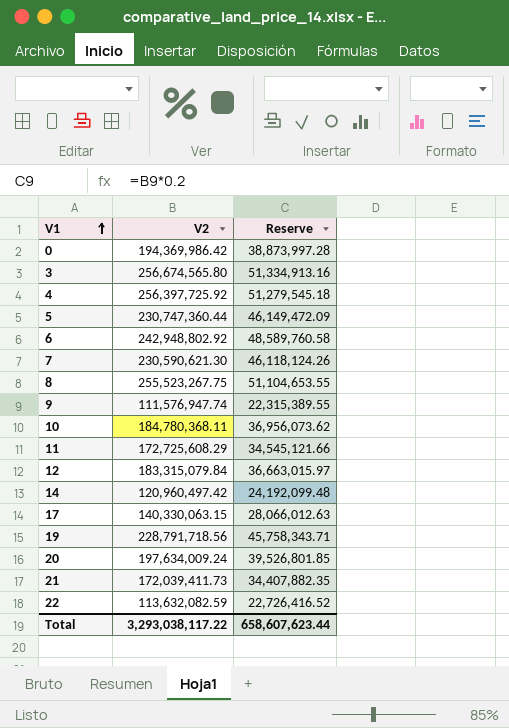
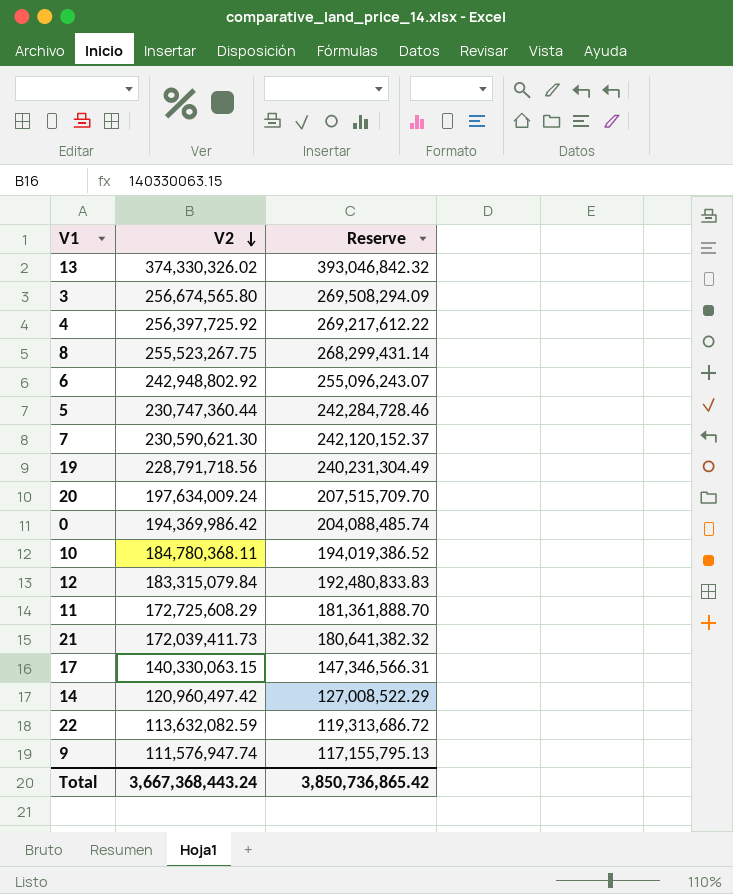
row order: V1 ascending -> V2 descending
column Reserve | formula: [V2] * 0.2 -> [V2] * 1.05
row 13: none -> 374,330,326.02 | 393,046,842.32
Total | V2: 3,293,038,117.22 -> 3,667,368,443.24
Total | Reserve: 658,607,623.44 -> 3,850,736,865.42

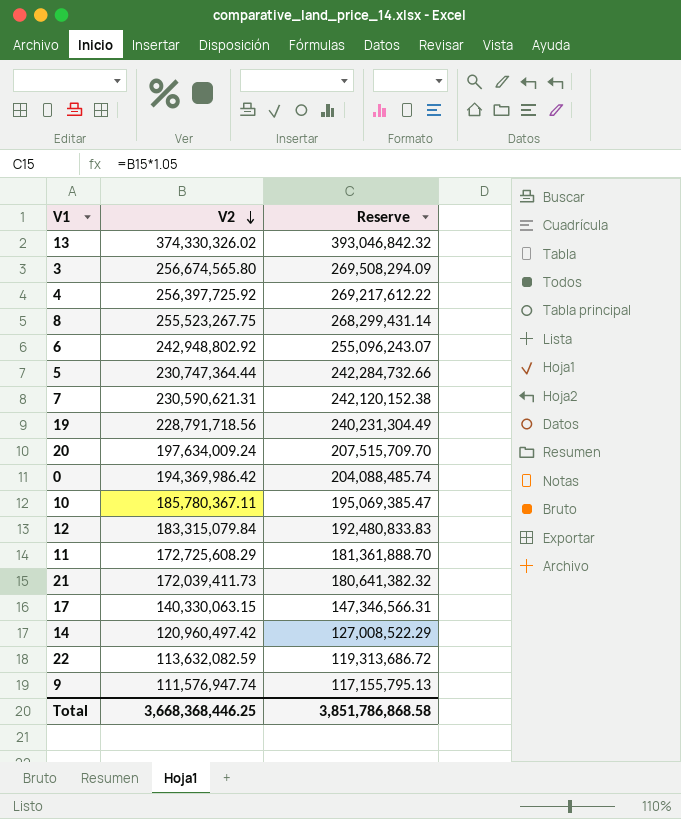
5 | V2: 230,747,360.44 -> 230,747,364.44
5 | Reserve: 242,284,728.46 -> 242,284,732.66
7 | V2: 230,590,621.30 -> 230,590,621.31
7 | Reserve: 242,120,152.37 -> 242,120,152.38
10 | V2: 184,780,368.11 -> 185,780,367.11
10 | Reserve: 194,019,386.52 -> 195,069,385.47
Total | V2: 3,667,368,443.24 -> 3,668,368,446.25
Total | Reserve: 3,850,736,865.42 -> 3,851,786,868.58

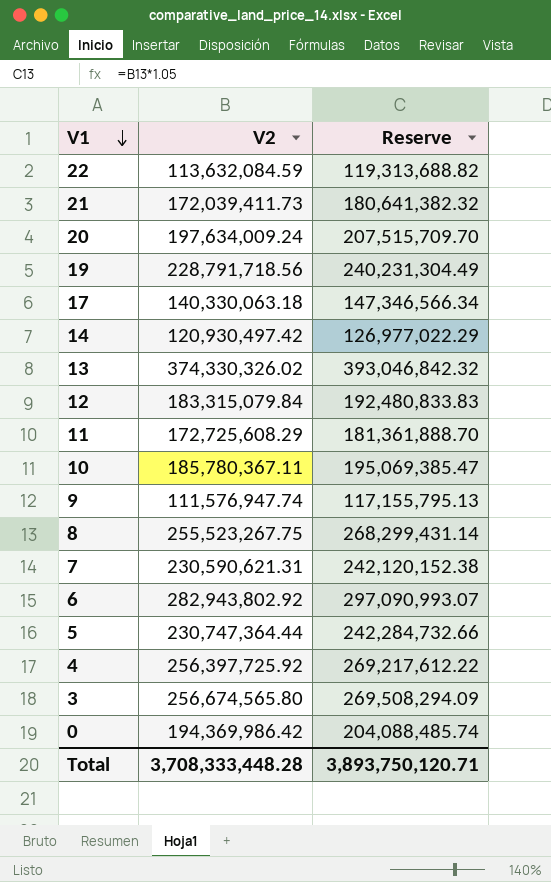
row order: V2 descending -> V1 descending
22 | V2: 113,632,082.59 -> 113,632,084.59
22 | Reserve: 119,313,686.72 -> 119,313,688.82
17 | V2: 140,330,063.15 -> 140,330,063.18
17 | Reserve: 147,346,566.31 -> 147,346,566.34
14 | V2: 120,960,497.42 -> 120,930,497.42
14 | Reserve: 127,008,522.29 -> 126,977,022.29
6 | V2: 242,948,802.92 -> 282,943,802.92
6 | Reserve: 255,096,243.07 -> 297,090,993.07
Total | V2: 3,668,368,446.25 -> 3,708,333,448.28
Total | Reserve: 3,851,786,868.58 -> 3,893,750,120.71

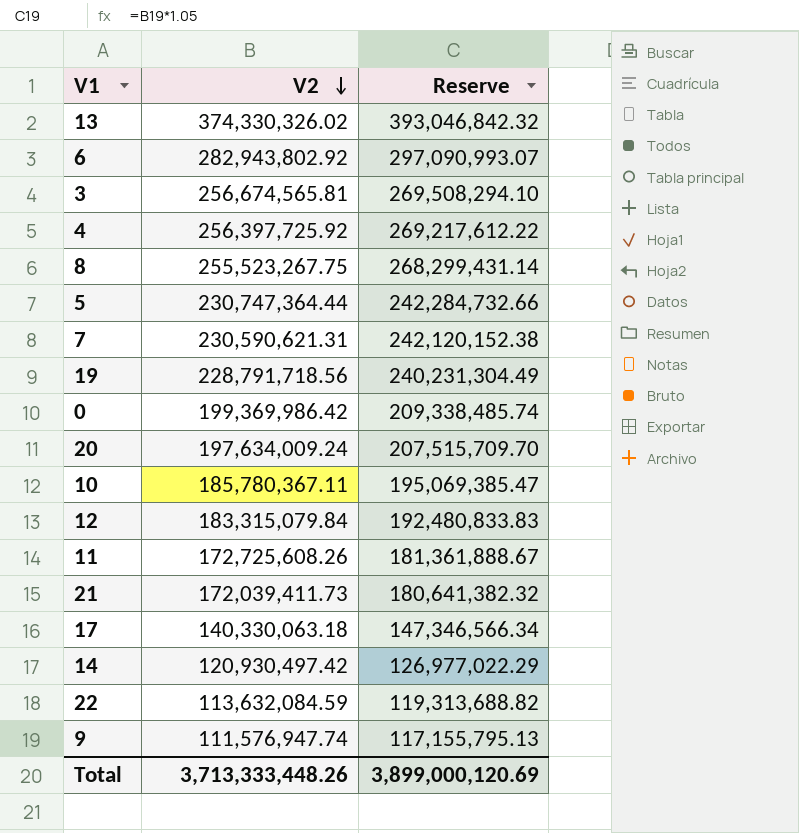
row order: V1 descending -> V2 descending
3 | V2: 256,674,565.80 -> 256,674,565.81
3 | Reserve: 269,508,294.09 -> 269,508,294.10
0 | V2: 194,369,986.42 -> 199,369,986.42
0 | Reserve: 204,088,485.74 -> 209,338,485.74
11 | V2: 172,725,608.29 -> 172,725,608.26
11 | Reserve: 181,361,888.70 -> 181,361,888.67
Total | V2: 3,708,333,448.28 -> 3,713,333,448.26
Total | Reserve: 3,893,750,120.71 -> 3,899,000,120.69

